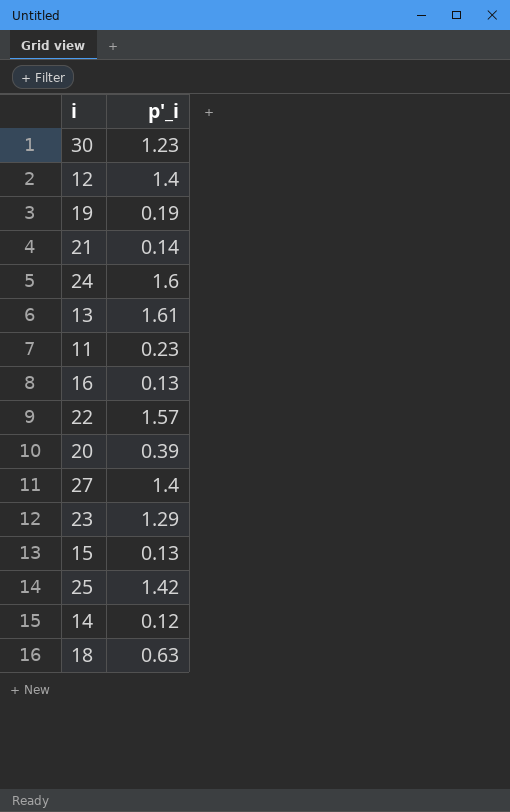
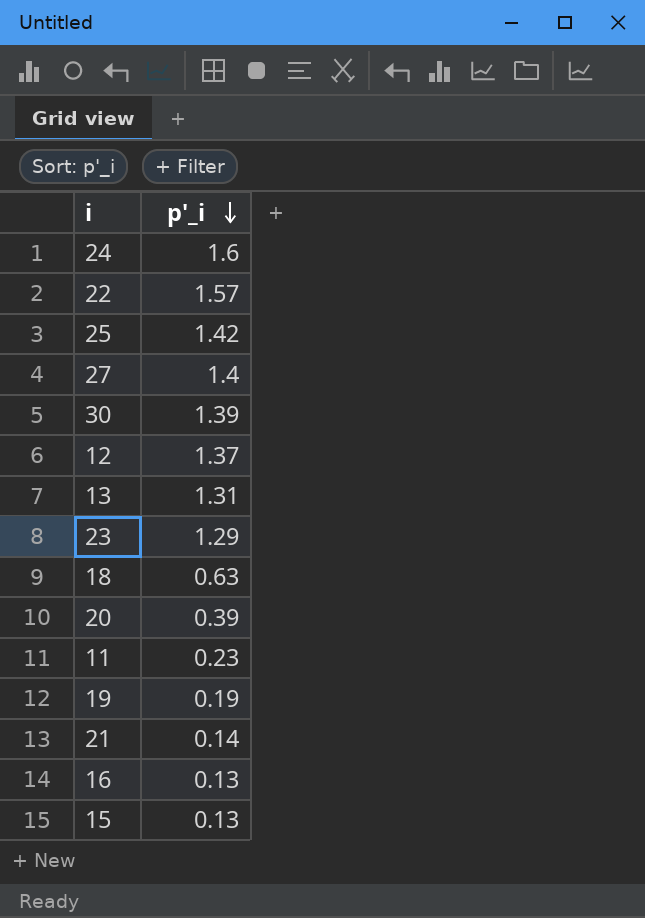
row order: none -> p'_i descending
row 14: 0.12 -> none
30 | p'_i: 1.23 -> 1.39
12 | p'_i: 1.4 -> 1.37
13 | p'_i: 1.61 -> 1.31

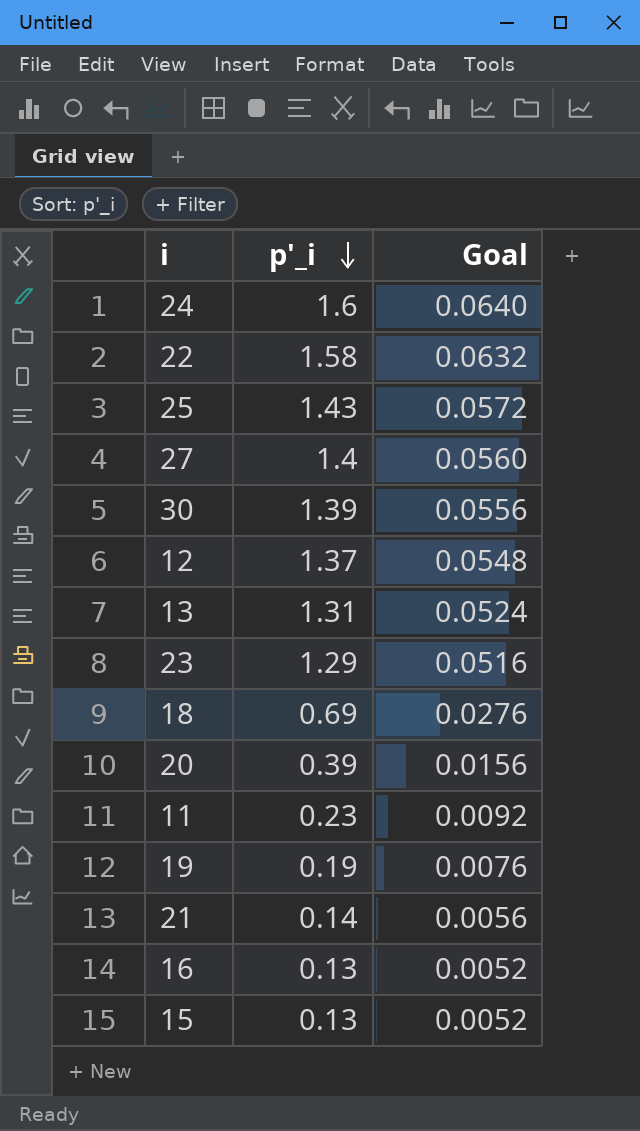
column Goal | formula: none -> [p'_i] * 0.04
22 | p'_i: 1.57 -> 1.58
25 | p'_i: 1.42 -> 1.43
18 | p'_i: 0.63 -> 0.69

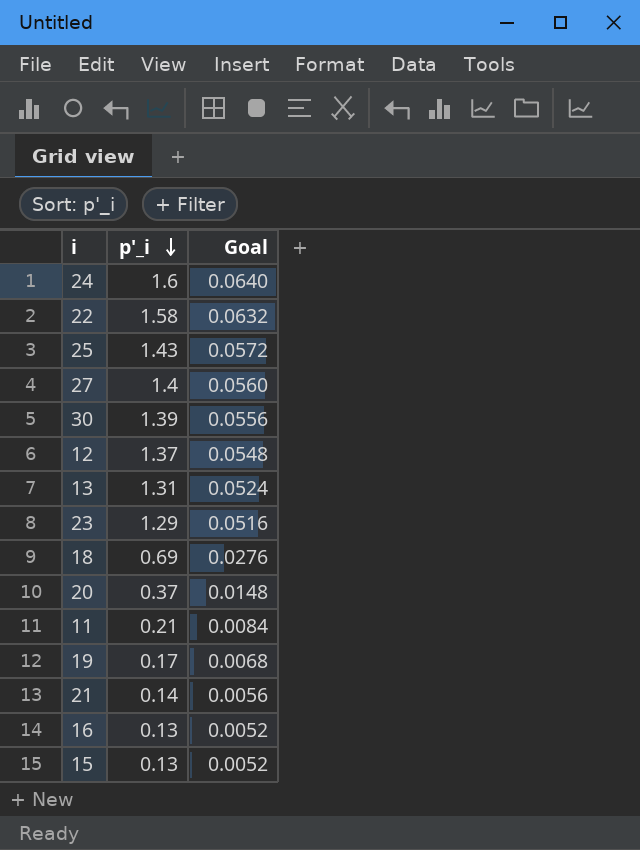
20 | p'_i: 0.39 -> 0.37
20 | Goal: 0.0156 -> 0.0148
11 | p'_i: 0.23 -> 0.21
11 | Goal: 0.0092 -> 0.0084
19 | p'_i: 0.19 -> 0.17
19 | Goal: 0.0076 -> 0.0068

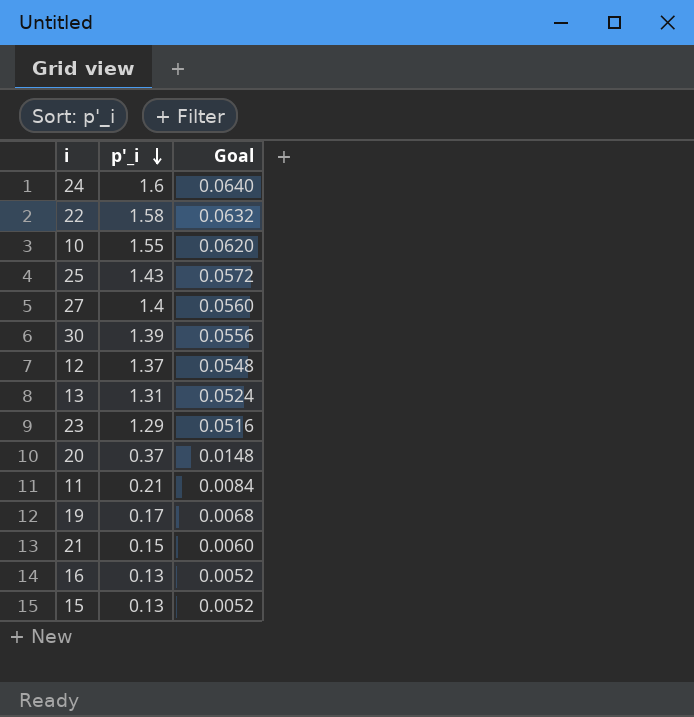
row 18: 0.69 | 0.0276 -> none
row 10: none -> 1.55 | 0.0620
21 | p'_i: 0.14 -> 0.15
21 | Goal: 0.0056 -> 0.0060

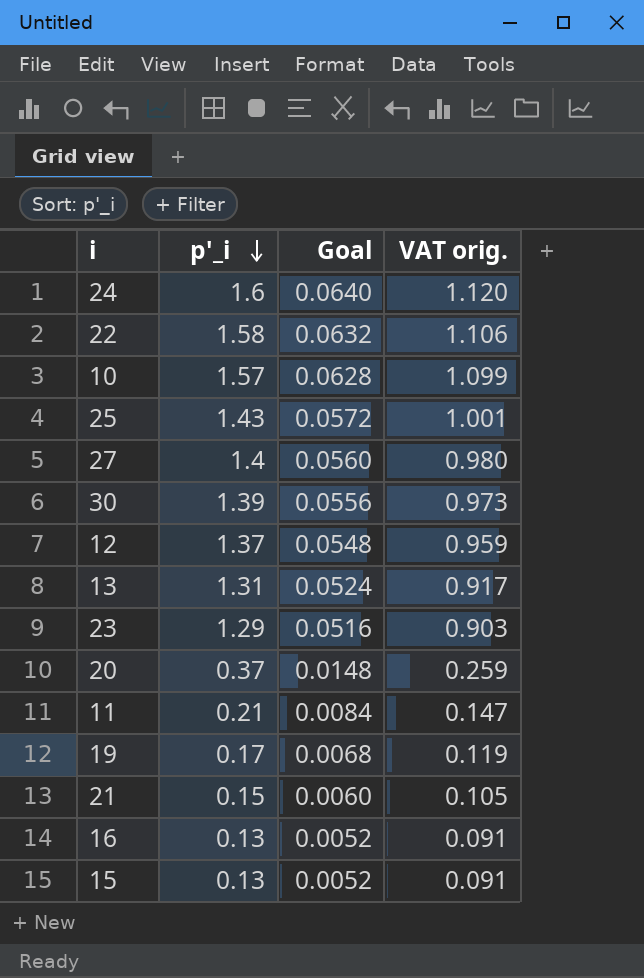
column VAT orig. | formula: none -> [p'_i] * 0.7
10 | p'_i: 1.55 -> 1.57
10 | Goal: 0.0620 -> 0.0628

